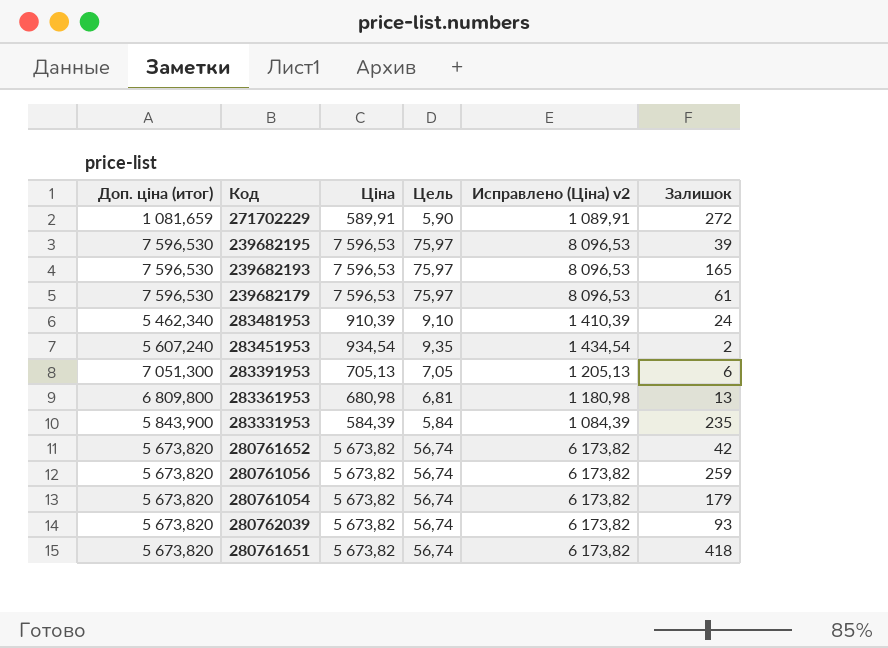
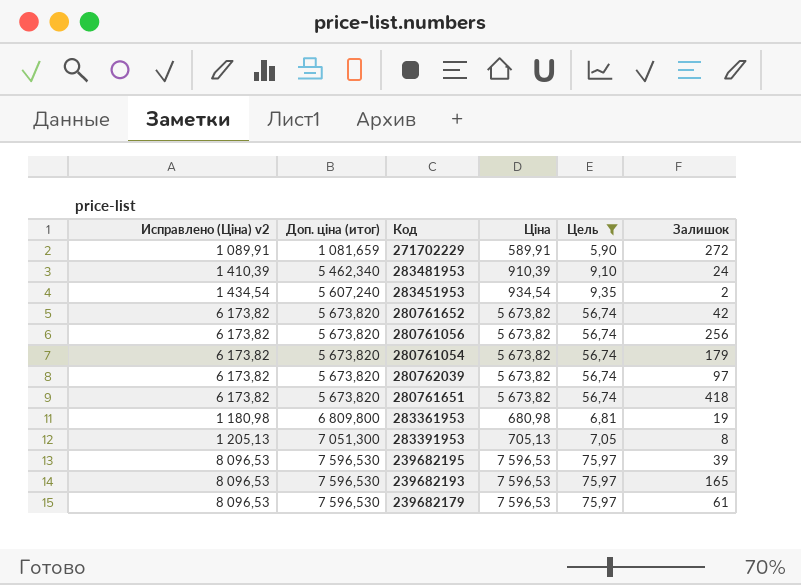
filter: none -> Цель != 5,84
row order: none -> Доп. ціна (итог) ascending
column Исправлено (Ціна) v2 | position: 5 -> 1
280761056 | Залишок: 259 -> 256
280762039 | Залишок: 93 -> 97
283361953 | Залишок: 13 -> 19
283391953 | Залишок: 6 -> 8

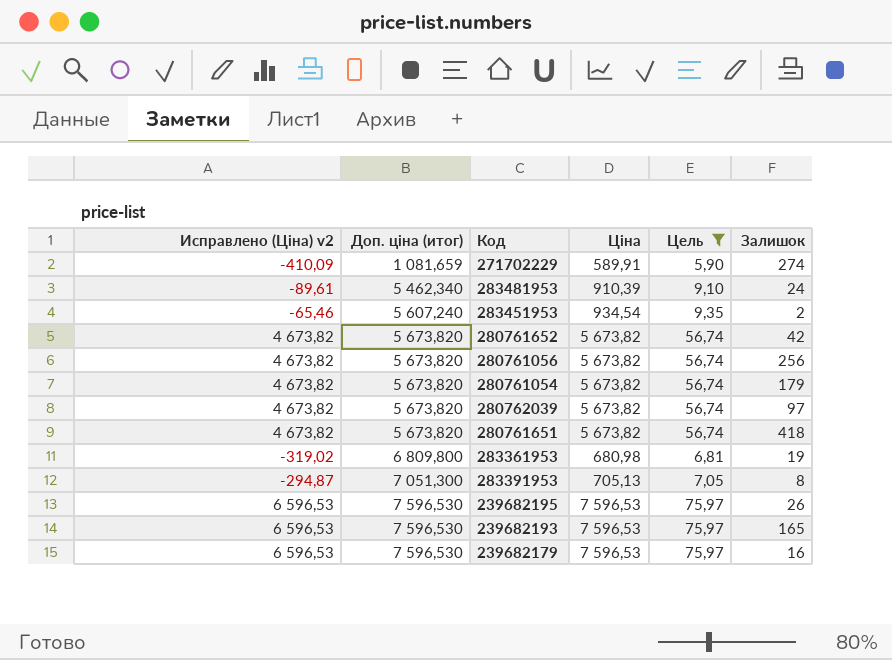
column Исправлено (Ціна) v2 | formula: [Ціна] + 500 -> [Ціна] - 1000
271702229 | Залишок: 272 -> 274
239682195 | Залишок: 39 -> 26
239682179 | Залишок: 61 -> 16

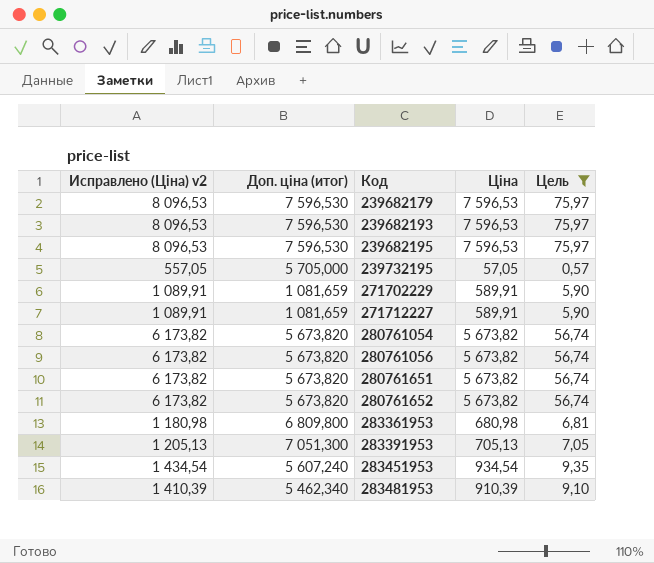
row order: Доп. ціна (итог) ascending -> Код ascending
column Залишок | position: 6 -> none
column Исправлено (Ціна) v2 | formula: [Ціна] - 1000 -> [Ціна] + 500
row 280762039: 4 673,82 | 5 673,820 | 5 673,82 | 56,74 | 97 -> none
row 239732195: none -> 557,05 | 5 705,000 | 57,05 | 0,57
row 271712227: none -> 1 089,91 | 1 081,659 | 589,91 | 5,90

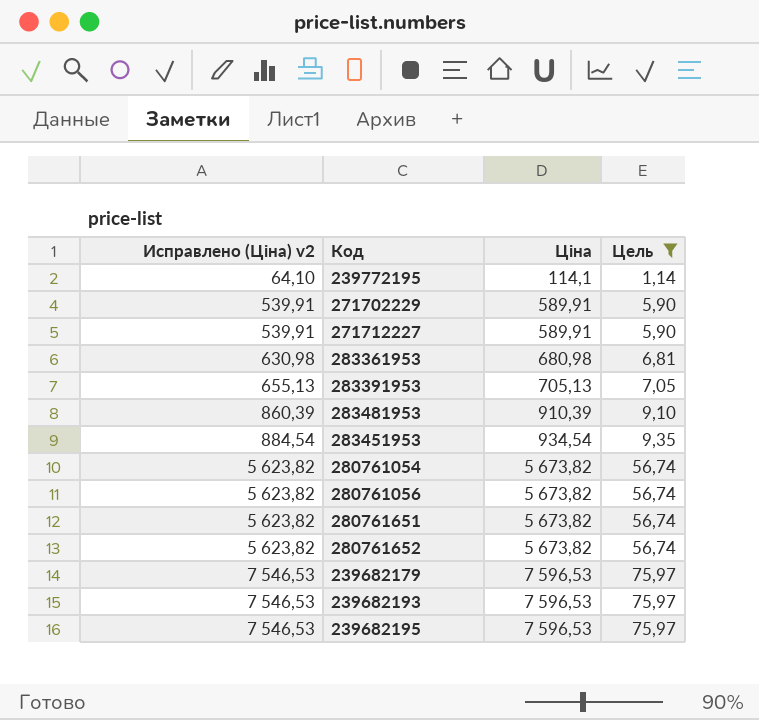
row order: Код ascending -> Исправлено (Ціна) v2 ascending
column Доп. ціна (итог) | position: 2 -> none
column Исправлено (Ціна) v2 | formula: [Ціна] + 500 -> [Ціна] - 50
row 239732195: 557,05 | 5 705,000 | 57,05 | 0,57 -> none
row 239772195: none -> 64,10 | 114,1 | 1,14

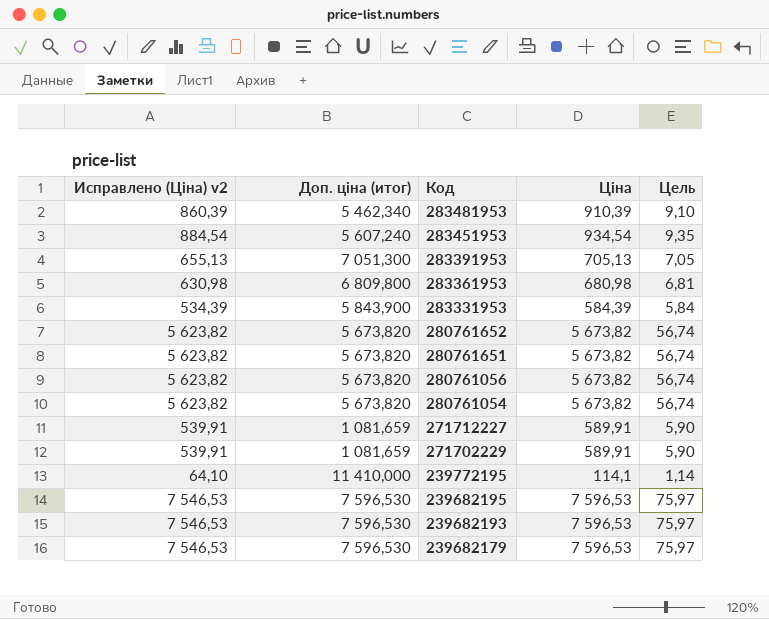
filter: Цель != 5,84 -> none
row order: Исправлено (Ціна) v2 ascending -> Код descending
column Доп. ціна (итог) | position: none -> 2

